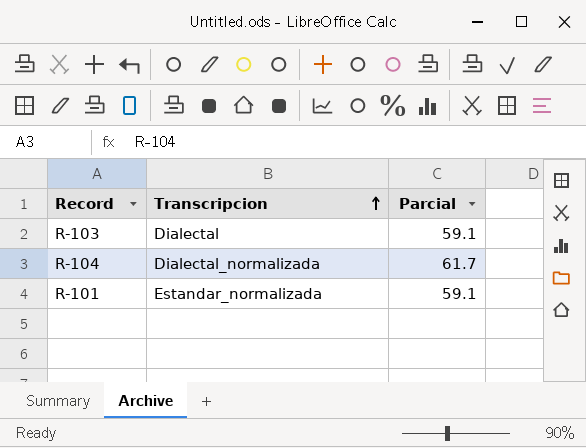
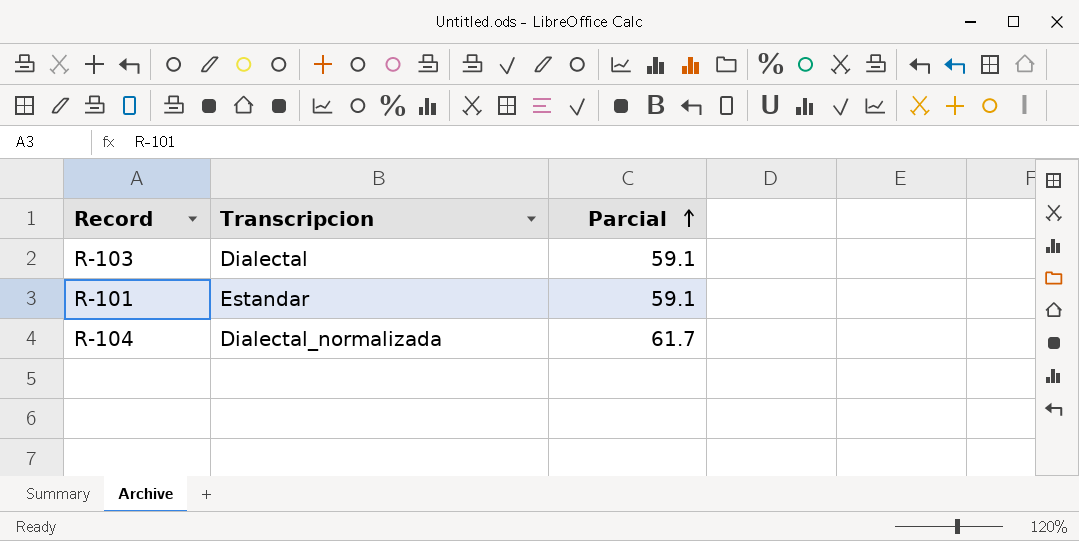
row order: Transcripcion ascending -> Parcial ascending
R-101 | Transcripcion: Estandar_normalizada -> Estandar

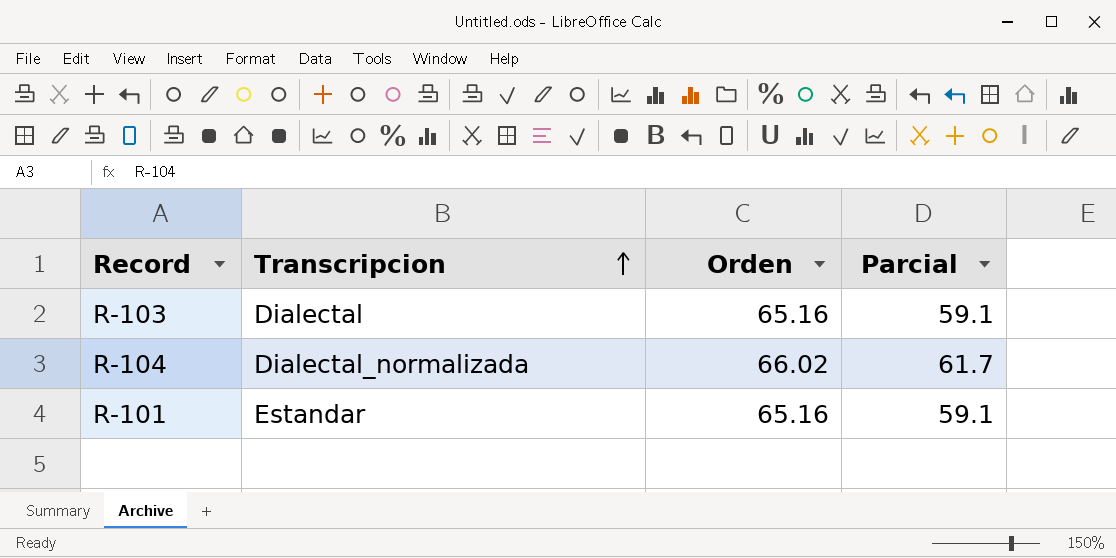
row order: Parcial ascending -> Transcripcion ascending
column Orden | position: none -> 3

